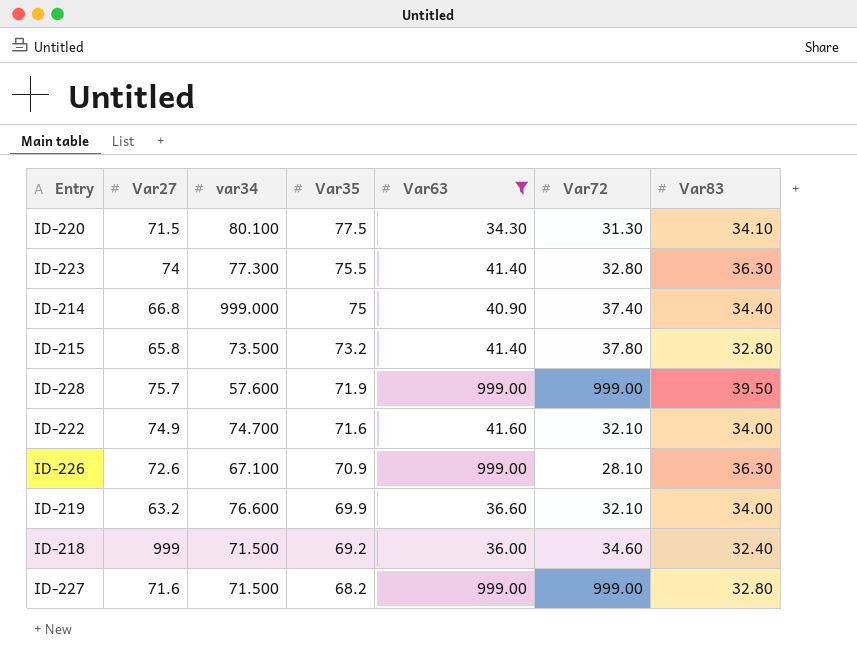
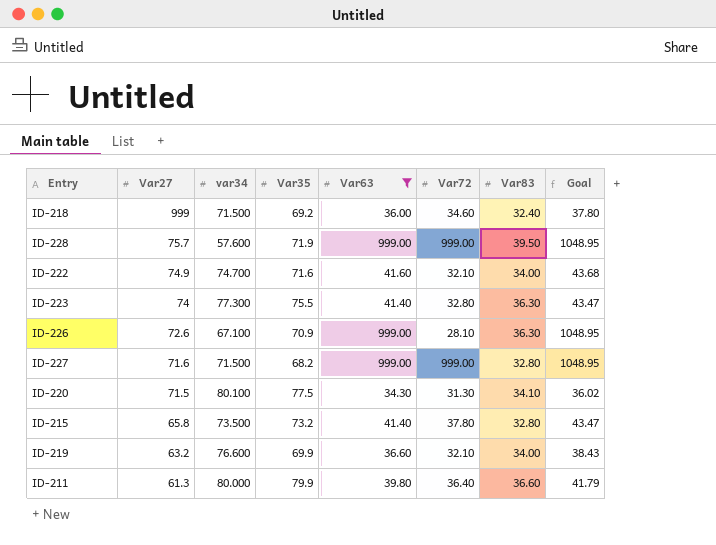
row order: Var35 descending -> Var27 descending
column Goal | formula: none -> [Var63] * 1.05
row ID-214: 66.8 | 999.000 | 75 | 40.90 | 37.40 | 34.40 -> none
row ID-211: none -> 61.3 | 80.000 | 79.9 | 39.80 | 36.40 | 36.60 | 41.79

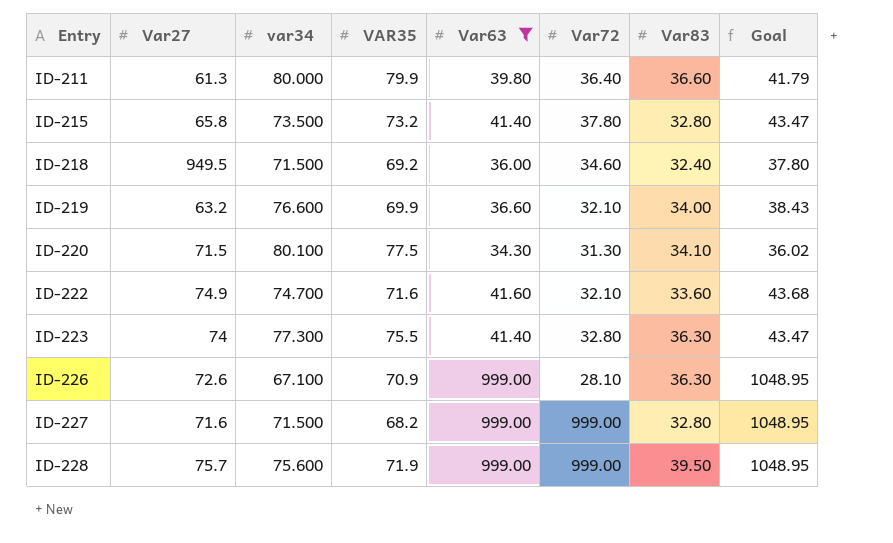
row order: Var27 descending -> Entry ascending
column name: Var35 -> VAR35
ID-218 | Var27: 999 -> 949.5
ID-222 | Var83: 34.00 -> 33.60
ID-228 | var34: 57.600 -> 75.600

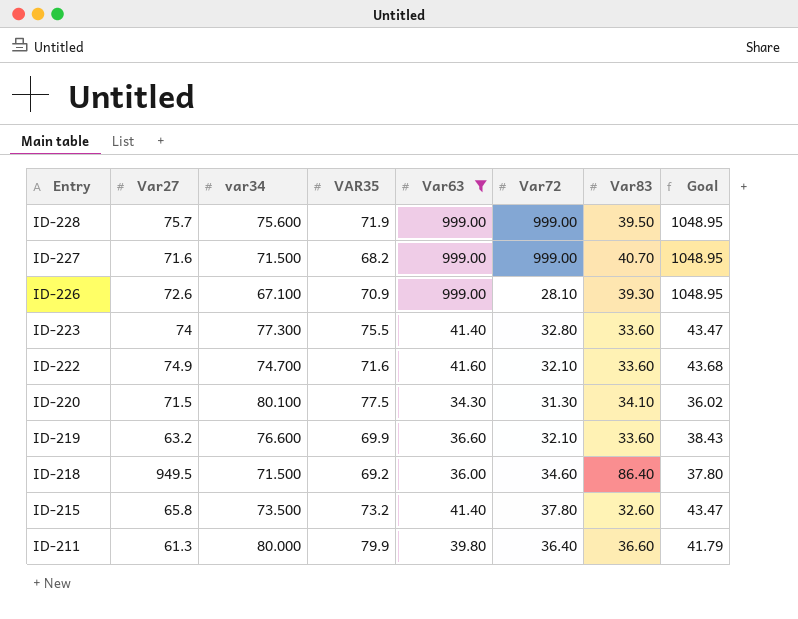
row order: Entry ascending -> Entry descending
ID-227 | Var83: 32.80 -> 40.70
ID-226 | Var83: 36.30 -> 39.30
ID-223 | Var83: 36.30 -> 33.60
ID-219 | Var83: 34.00 -> 33.60
ID-218 | Var83: 32.40 -> 86.40
ID-215 | Var83: 32.80 -> 32.60

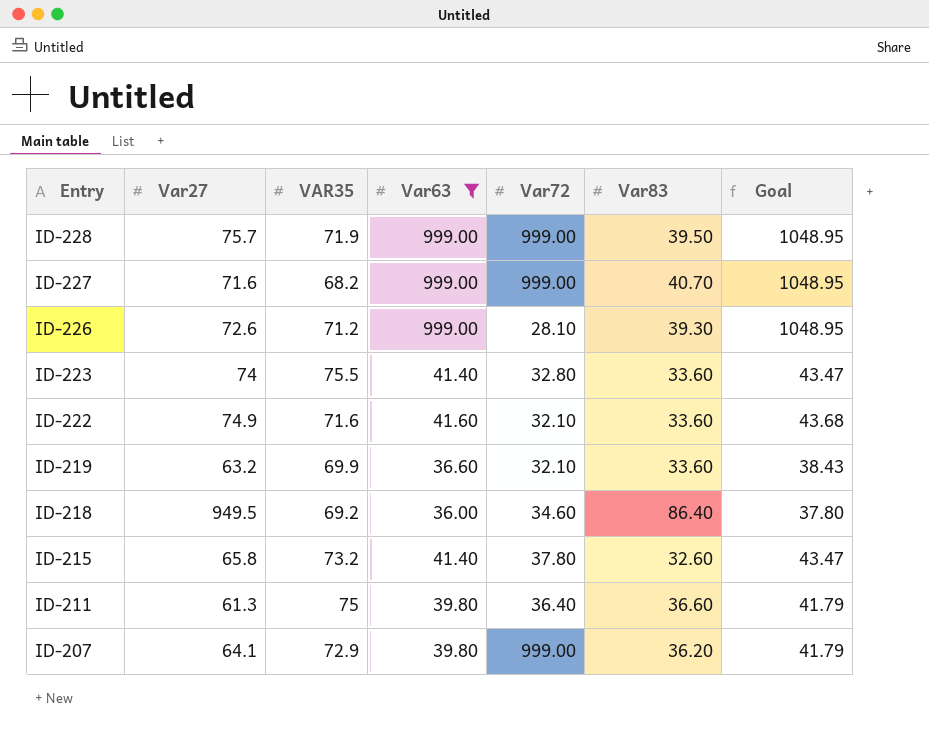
column var34 | position: 3 -> none
row ID-220: 71.5 | 80.100 | 77.5 | 34.30 | 31.30 | 34.10 | 36.02 -> none
ID-226 | VAR35: 70.9 -> 71.2
ID-211 | VAR35: 79.9 -> 75
row ID-207: none -> 64.1 | 72.9 | 39.80 | 999.00 | 36.20 | 41.79

